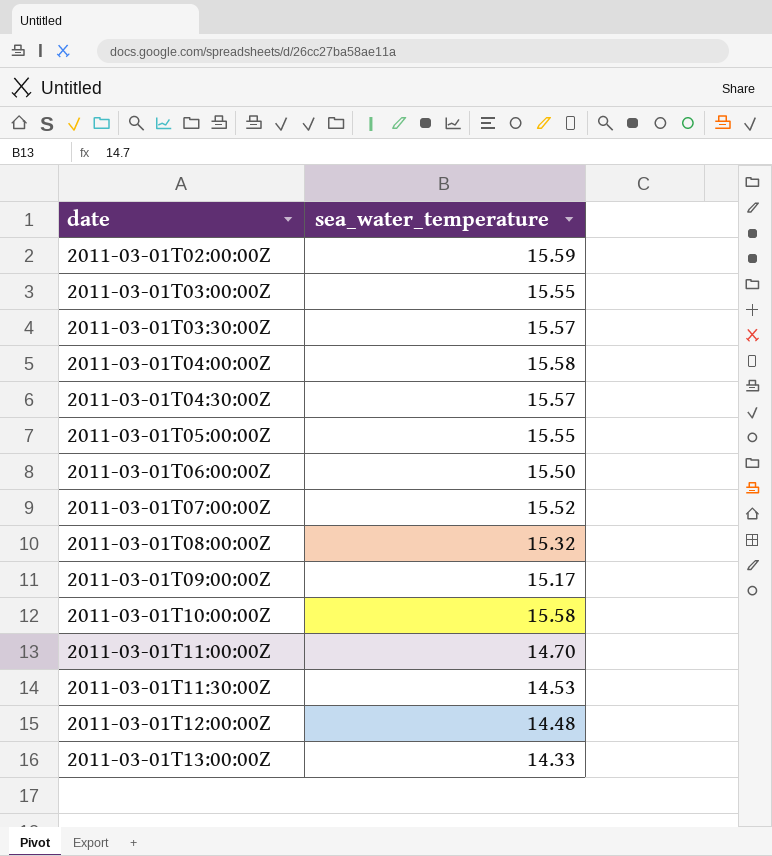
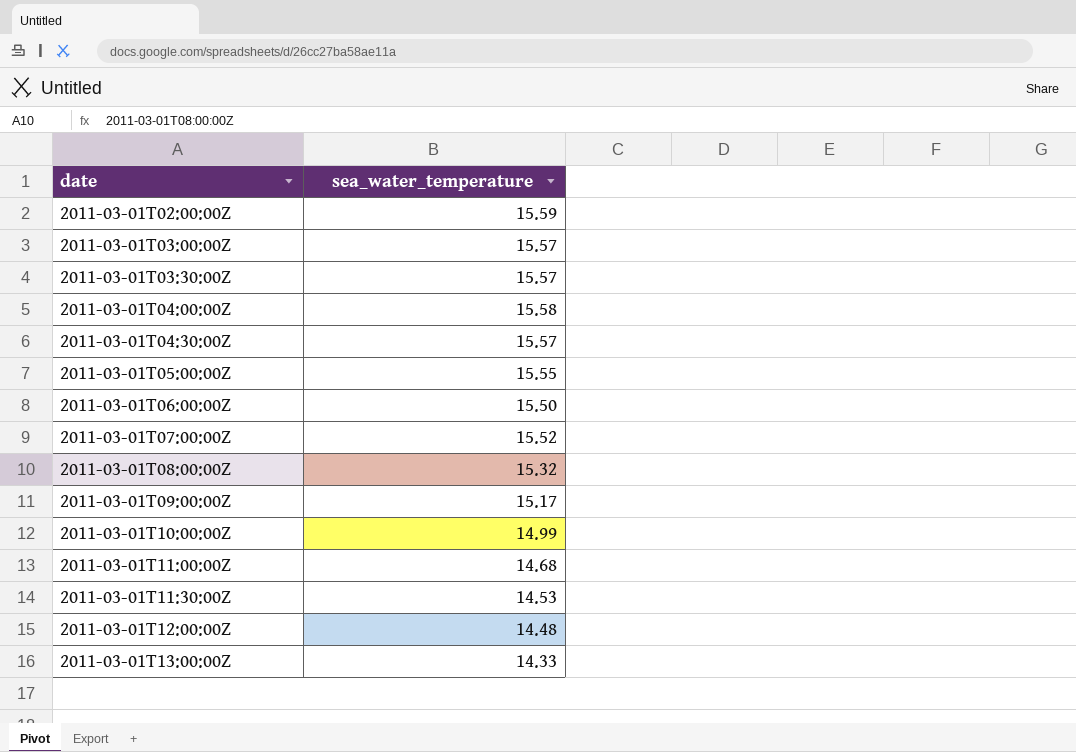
2011-03-01T03:00:00Z | sea_water_temperature: 15.55 -> 15.57
2011-03-01T10:00:00Z | sea_water_temperature: 15.58 -> 14.99
2011-03-01T11:00:00Z | sea_water_temperature: 14.70 -> 14.68

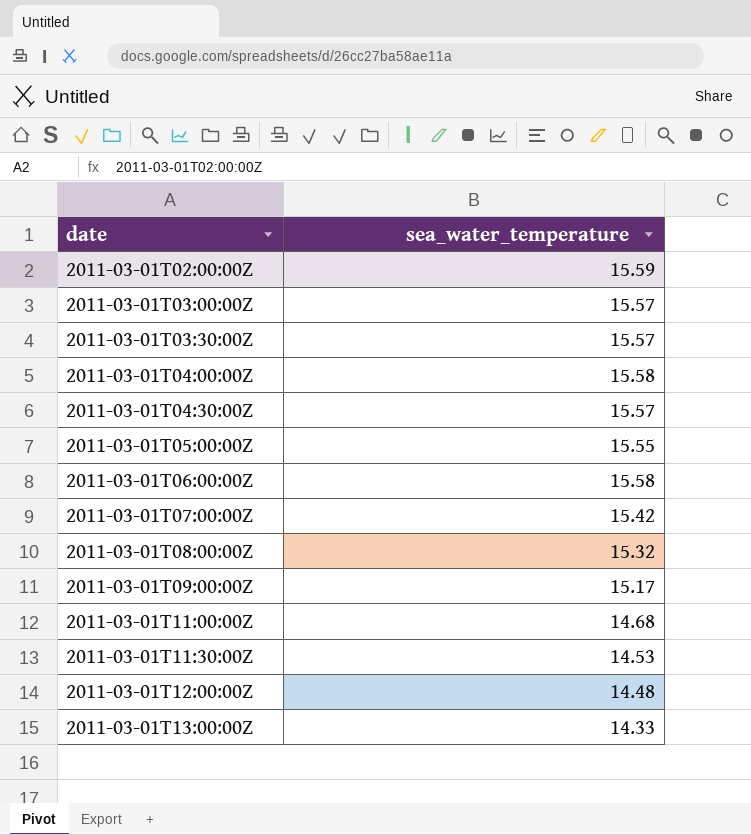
row 2011-03-01T10:00:00Z: 14.99 -> none
2011-03-01T06:00:00Z | sea_water_temperature: 15.50 -> 15.58
2011-03-01T07:00:00Z | sea_water_temperature: 15.52 -> 15.42

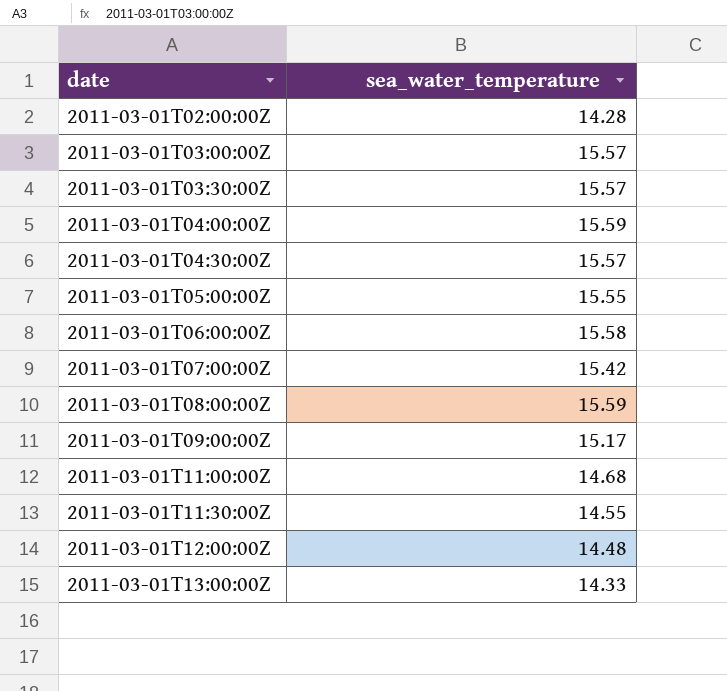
2011-03-01T02:00:00Z | sea_water_temperature: 15.59 -> 14.28
2011-03-01T04:00:00Z | sea_water_temperature: 15.58 -> 15.59
2011-03-01T08:00:00Z | sea_water_temperature: 15.32 -> 15.59
2011-03-01T11:30:00Z | sea_water_temperature: 14.53 -> 14.55

